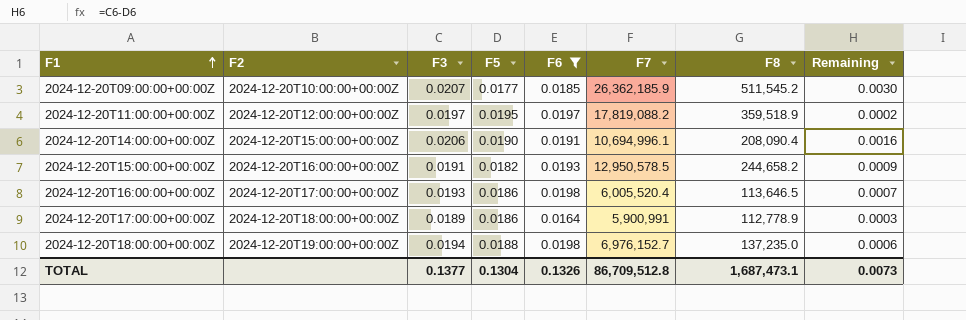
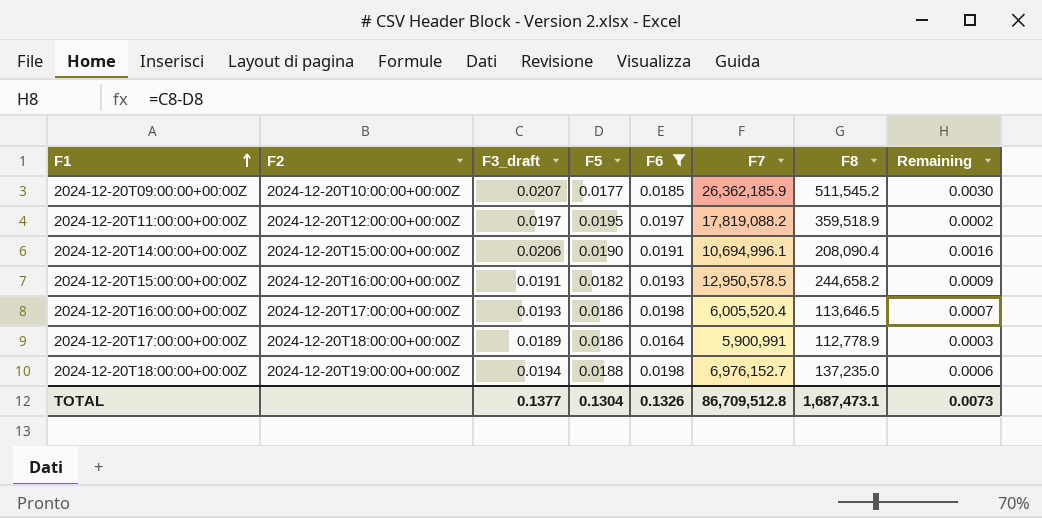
column name: F3 -> F3_draft

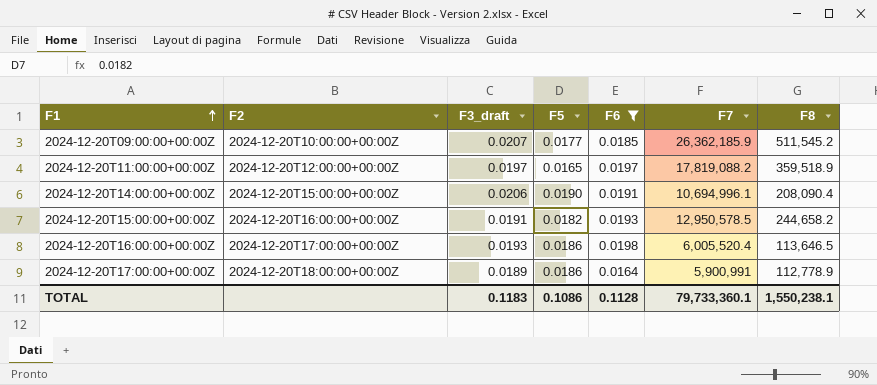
column Remaining | formula: [F3_draft] - [F5] -> none
row 2024-12-20T18:00:00+00:00Z: 2024-12-20T19:00:00+00:00Z | 0.0194 | 0.0188 | 0.0198 | 6,976,152.7 | 137,235.0 | 0.0006 -> none
2024-12-20T11:00:00+00:00Z | F5: 0.0195 -> 0.0165
TOTAL | F3_draft: 0.1377 -> 0.1183
TOTAL | F5: 0.1304 -> 0.1086
TOTAL | F6: 0.1326 -> 0.1128
TOTAL | F7: 86,709,512.8 -> 79,733,360.1
TOTAL | F8: 1,687,473.1 -> 1,550,238.1

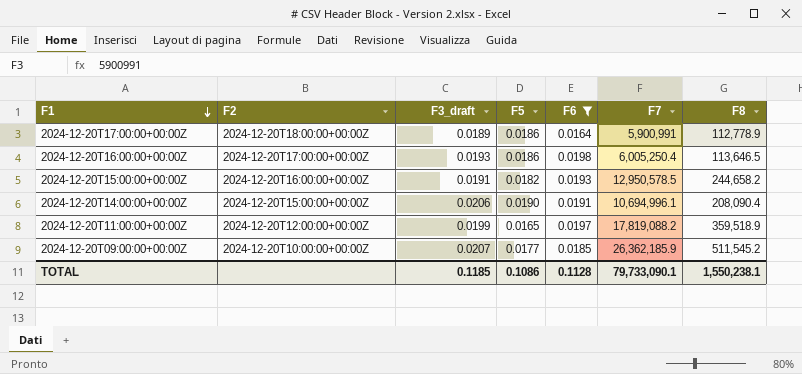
row order: F1 ascending -> F1 descending
2024-12-20T16:00:00+00:00Z | F7: 6,005,520.4 -> 6,005,250.4
2024-12-20T11:00:00+00:00Z | F3_draft: 0.0197 -> 0.0199
TOTAL | F3_draft: 0.1183 -> 0.1185
TOTAL | F7: 79,733,360.1 -> 79,733,090.1

